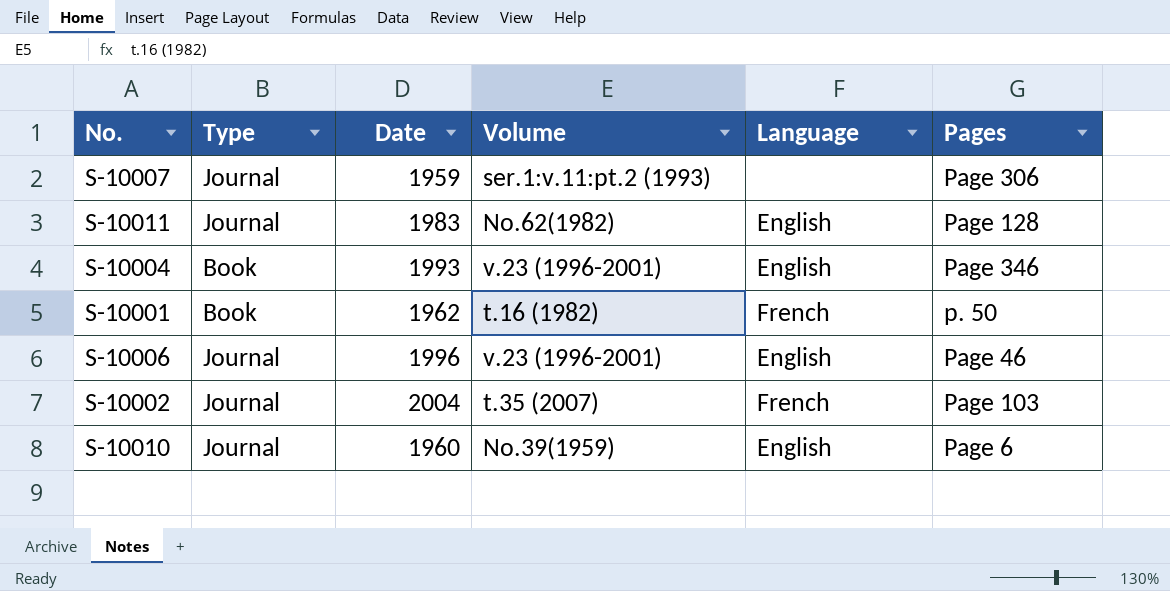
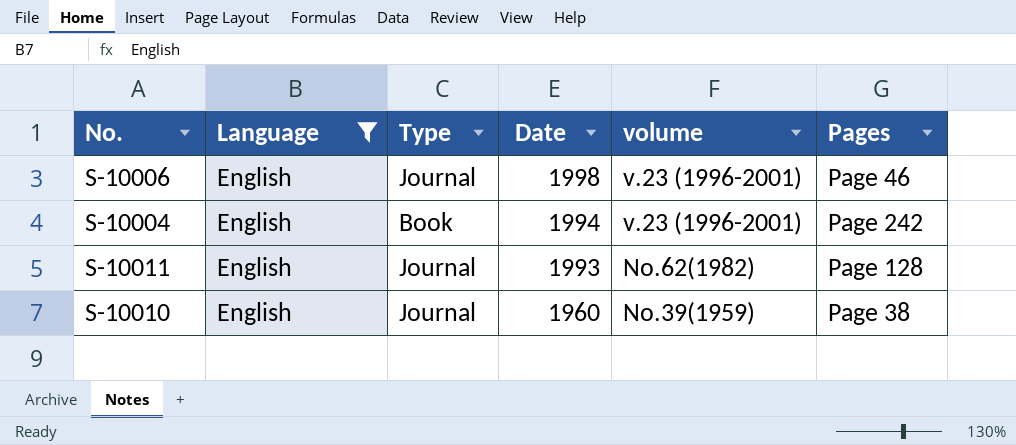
filter: none -> Language = English
row order: none -> Date descending
column Language | position: 5 -> 2
column name: Volume -> volume
S-10006 | Date: 1996 -> 1998
S-10004 | Date: 1993 -> 1994
S-10004 | Pages: Page 346 -> Page 242
S-10011 | Date: 1983 -> 1993
S-10010 | Pages: Page 6 -> Page 38

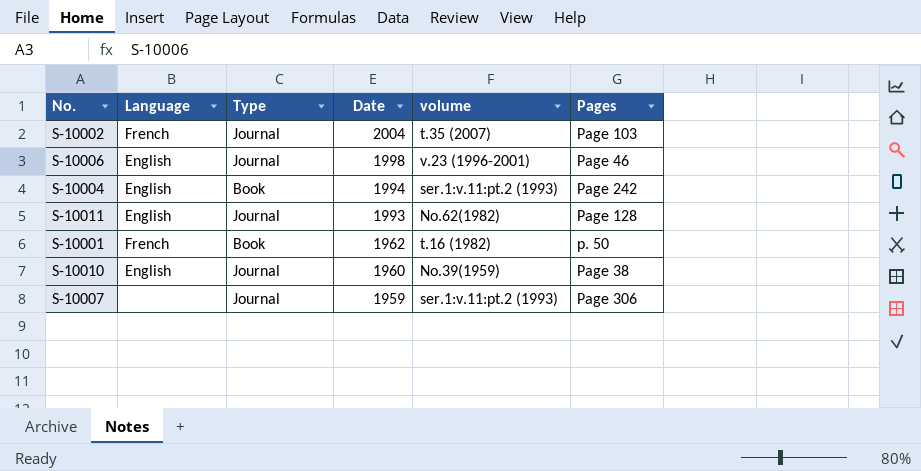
filter: Language = English -> none
S-10004 | volume: v.23 (1996-2001) -> ser.1:v.11:pt.2 (1993)

